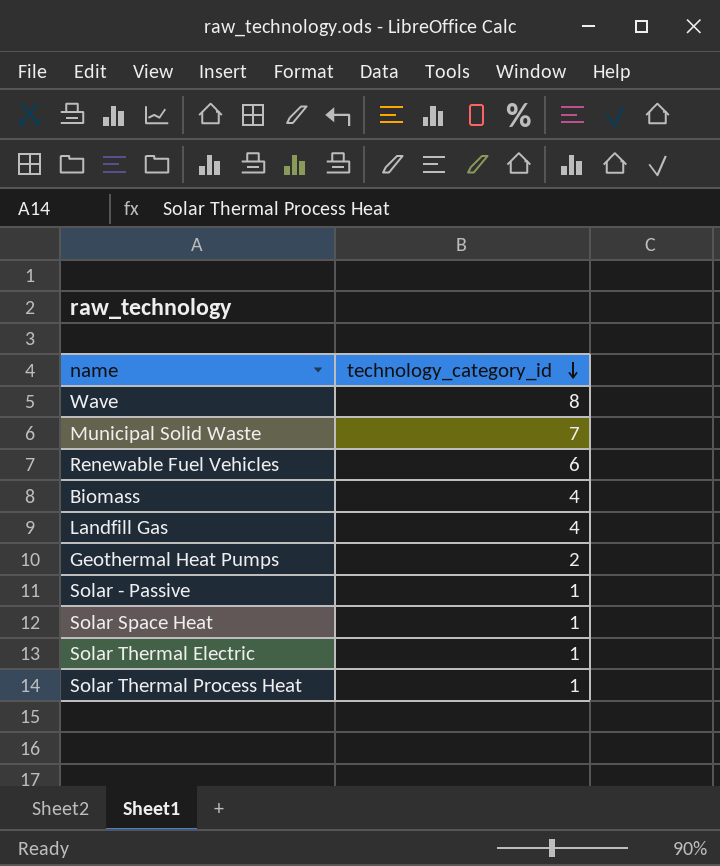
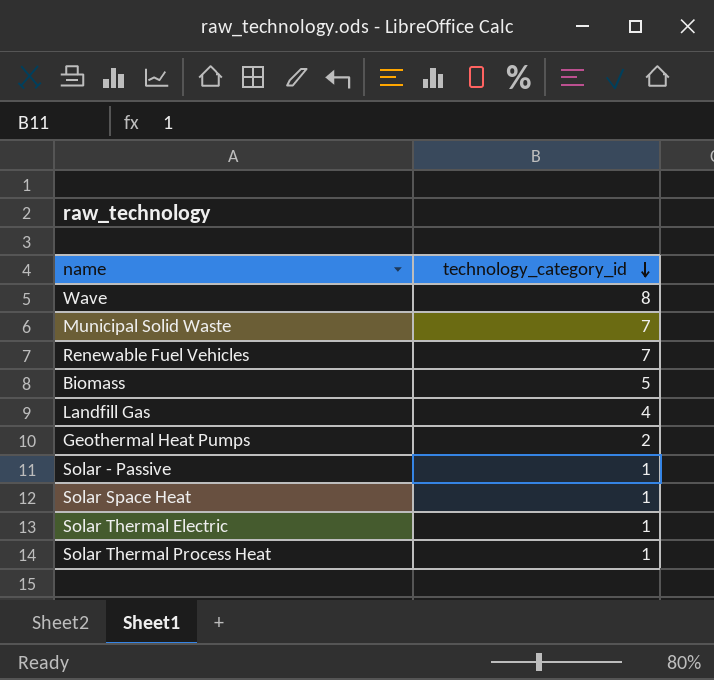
Renewable Fuel Vehicles | technology_category_id: 6 -> 7
Biomass | technology_category_id: 4 -> 5

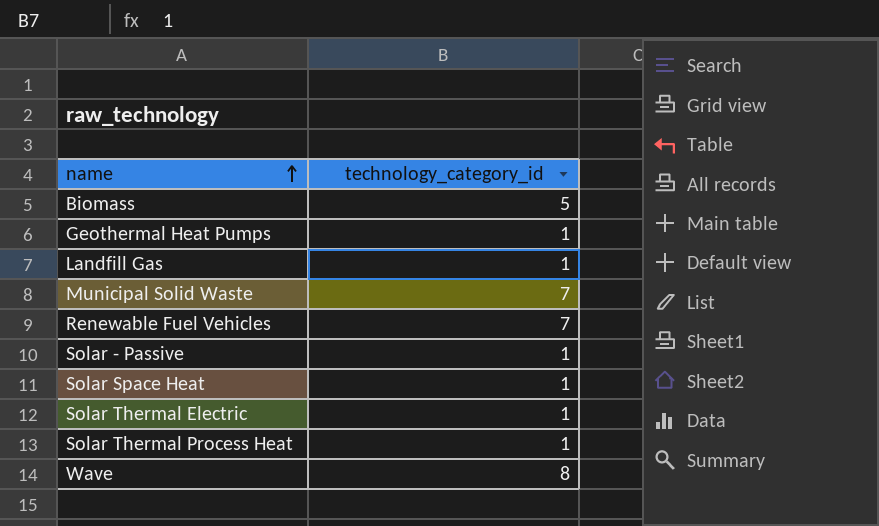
row order: technology_category_id descending -> name ascending
Geothermal Heat Pumps | technology_category_id: 2 -> 1
Landfill Gas | technology_category_id: 4 -> 1

